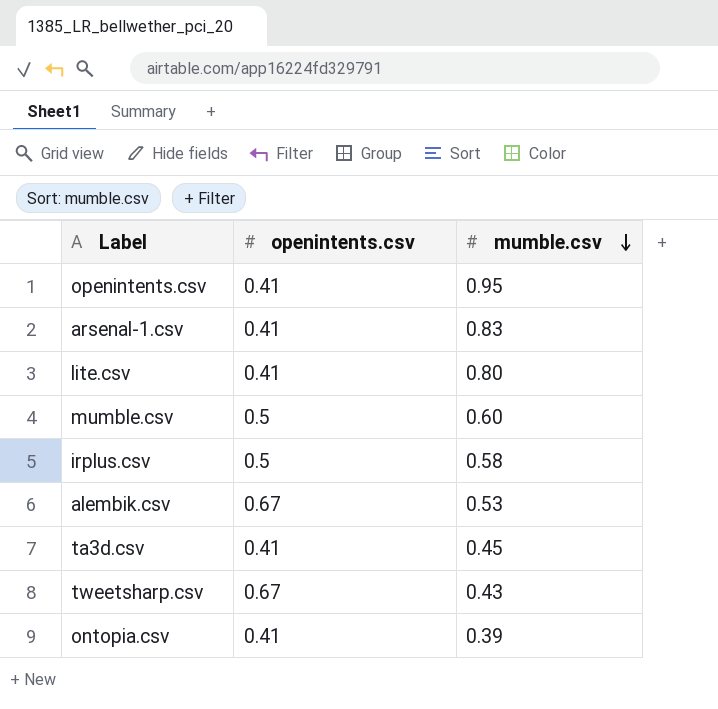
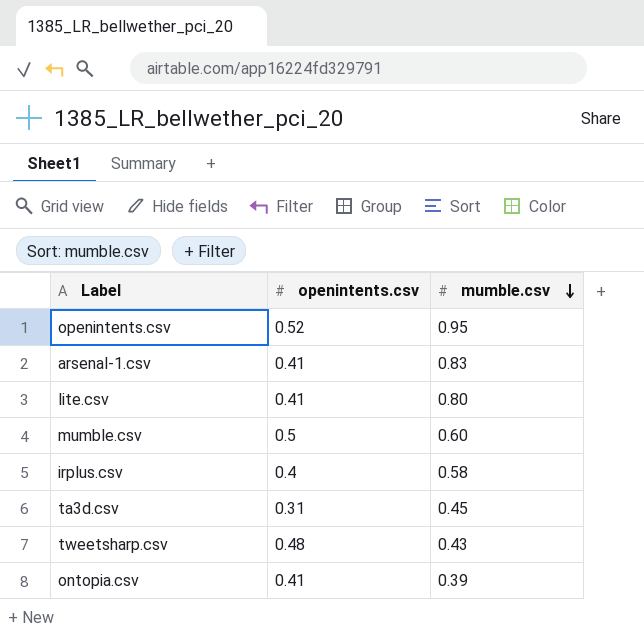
row alembik.csv: 0.67 | 0.53 -> none
openintents.csv | openintents.csv: 0.41 -> 0.52
irplus.csv | openintents.csv: 0.5 -> 0.4
ta3d.csv | openintents.csv: 0.41 -> 0.31
tweetsharp.csv | openintents.csv: 0.67 -> 0.48

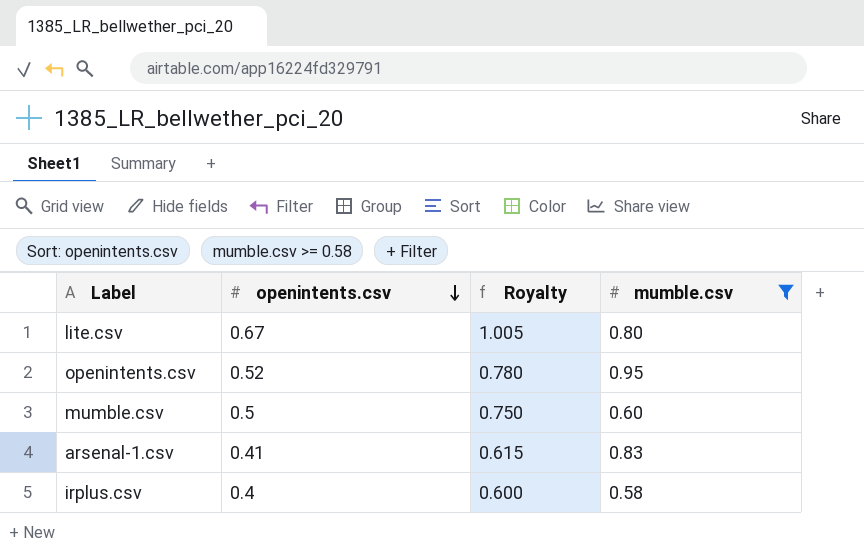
filter: none -> mumble.csv >= 0.58
row order: mumble.csv descending -> openintents.csv descending
column Royalty | formula: none -> [openintents.csv] * 1.5
lite.csv | openintents.csv: 0.41 -> 0.67

